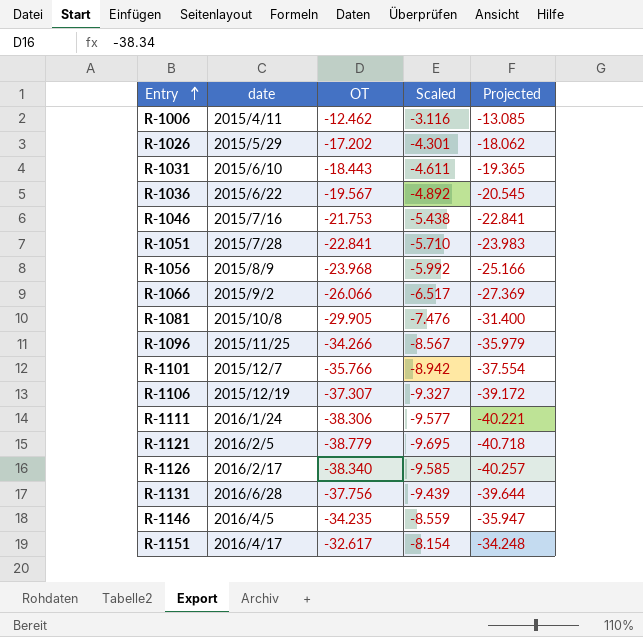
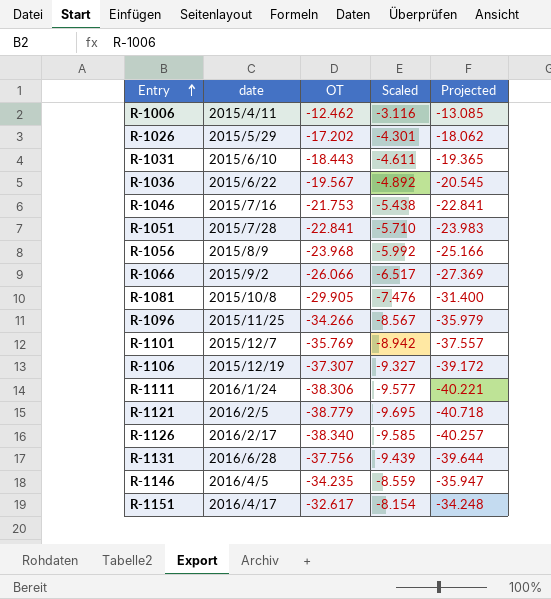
R-1101 | OT: -35.766 -> -35.769
R-1101 | Projected: -37.554 -> -37.557

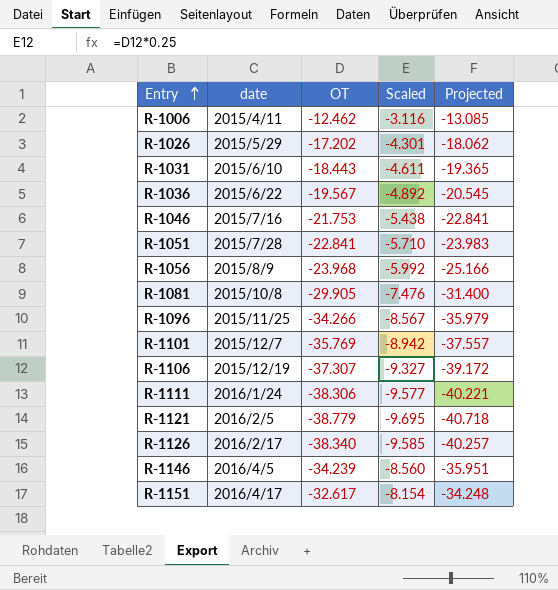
row R-1066: 2015/9/2 | -26.066 | -6.517 | -27.369 -> none
row R-1131: 2016/6/28 | -37.756 | -9.439 | -39.644 -> none
R-1146 | OT: -34.235 -> -34.239
R-1146 | Scaled: -8.559 -> -8.560
R-1146 | Projected: -35.947 -> -35.951

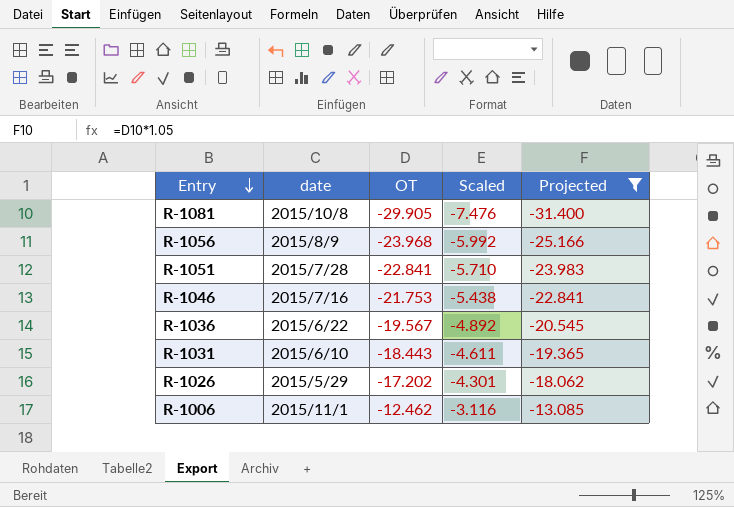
filter: none -> Projected >= -31.400
row order: Entry ascending -> Entry descending
R-1006 | date: 2015/4/11 -> 2015/11/1

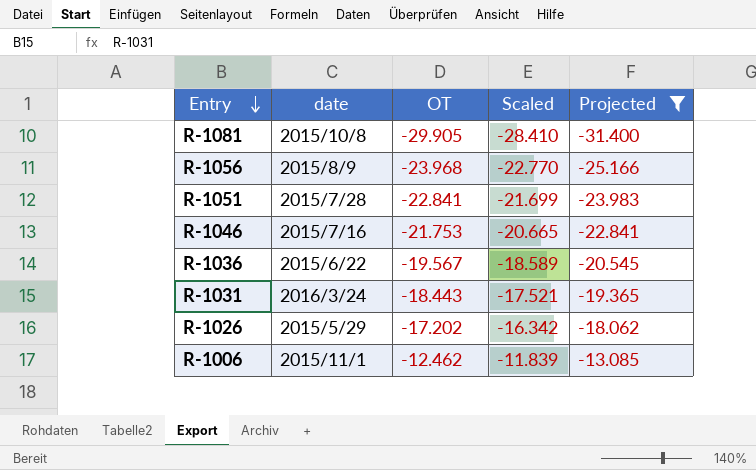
column Scaled | formula: [OT] * 0.25 -> [OT] * 0.95
R-1031 | date: 2015/6/10 -> 2016/3/24

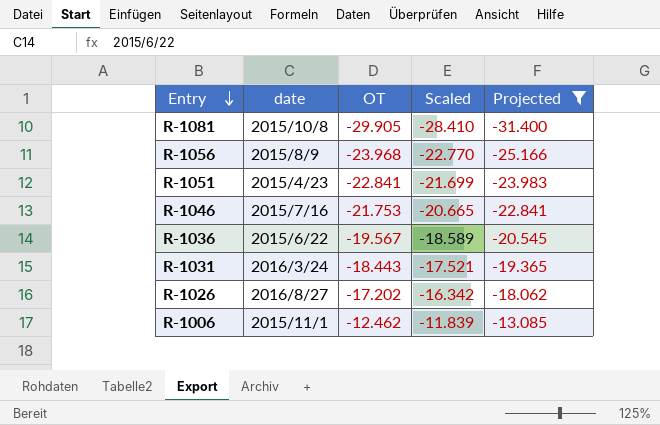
R-1051 | date: 2015/7/28 -> 2015/4/23
R-1026 | date: 2015/5/29 -> 2016/8/27

